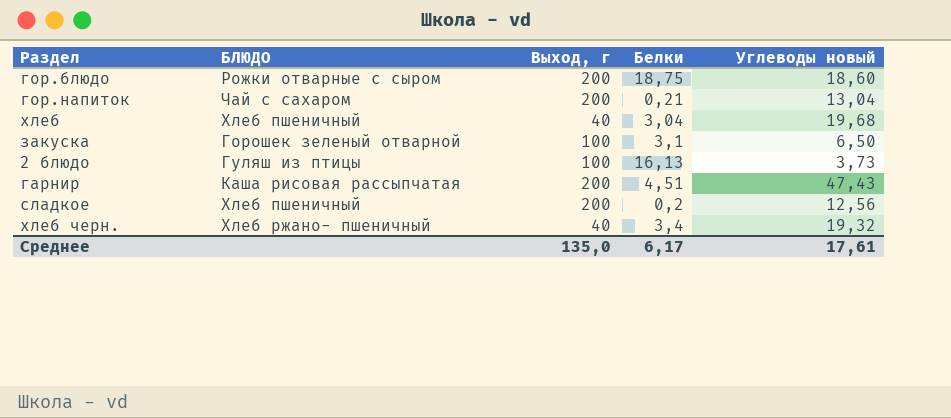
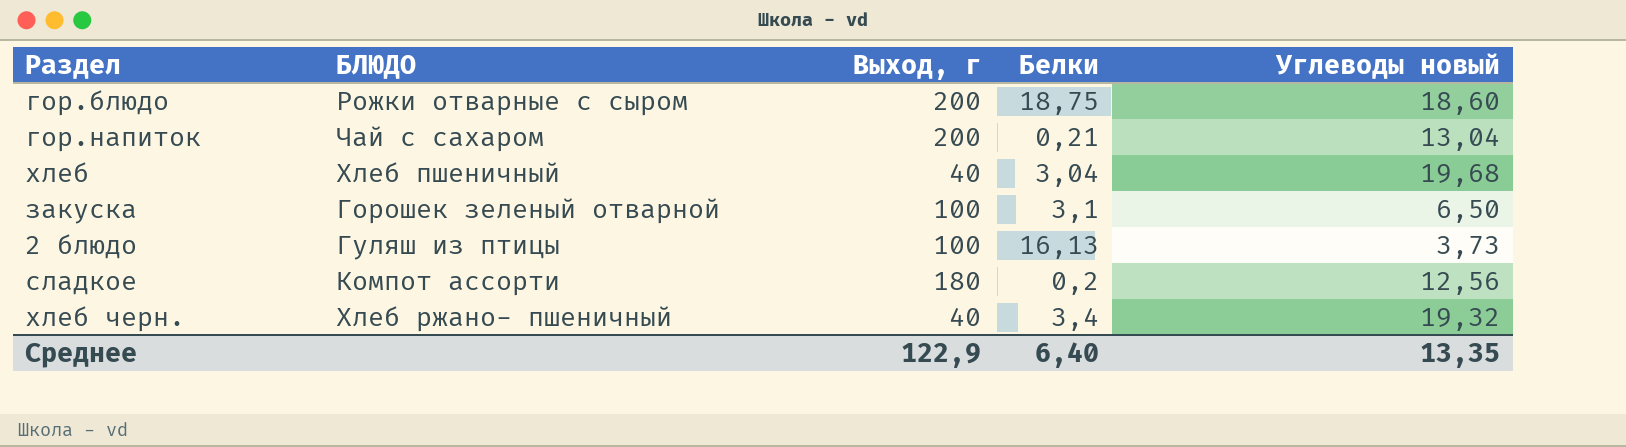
row гарнир: Каша рисовая рассыпчатая | 200 | 4,51 | 47,43 -> none
сладкое | БЛЮДО: Хлеб пшеничный -> Компот ассорти
сладкое | Выход, г: 200 -> 180
Среднее | Выход, г: 135,0 -> 122,9
Среднее | Белки: 6,17 -> 6,40
Среднее | Углеводы новый: 17,61 -> 13,35

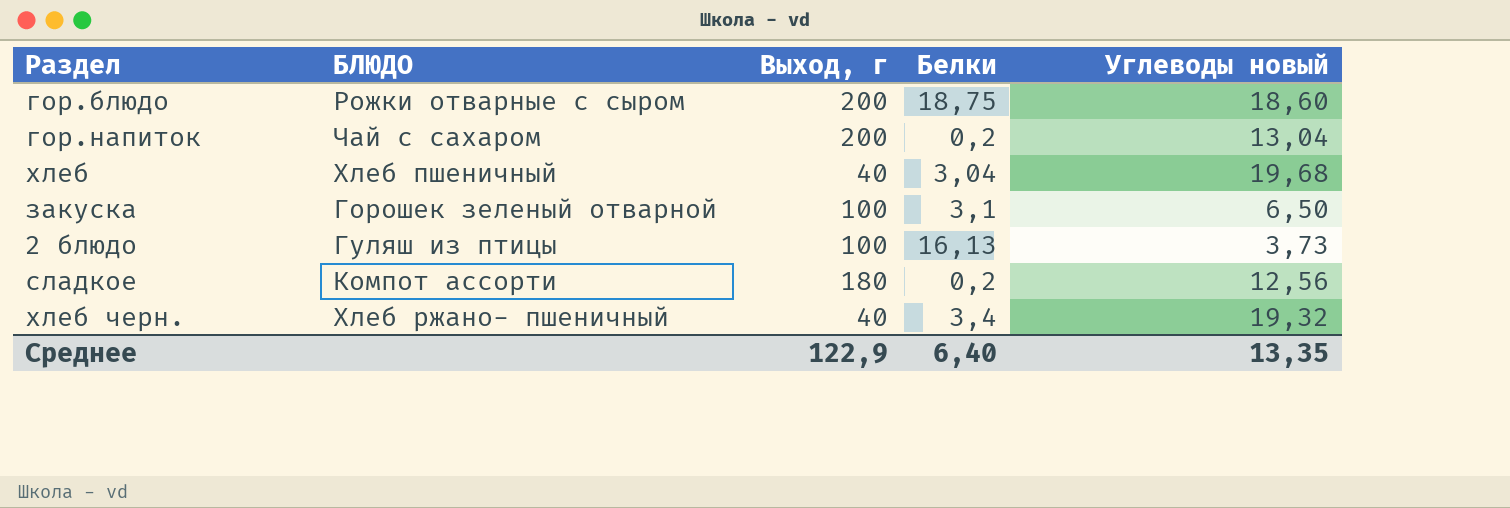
гор.напиток | Белки: 0,21 -> 0,2

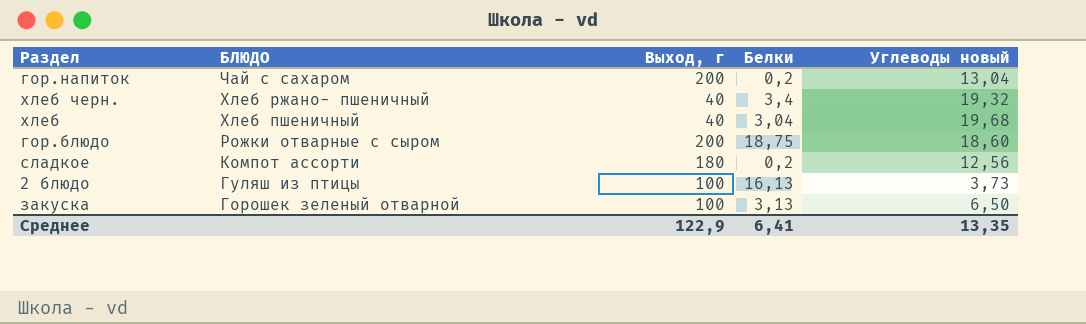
row order: none -> БЛЮДО descending
закуска | Белки: 3,1 -> 3,13
Среднее | Белки: 6,40 -> 6,41

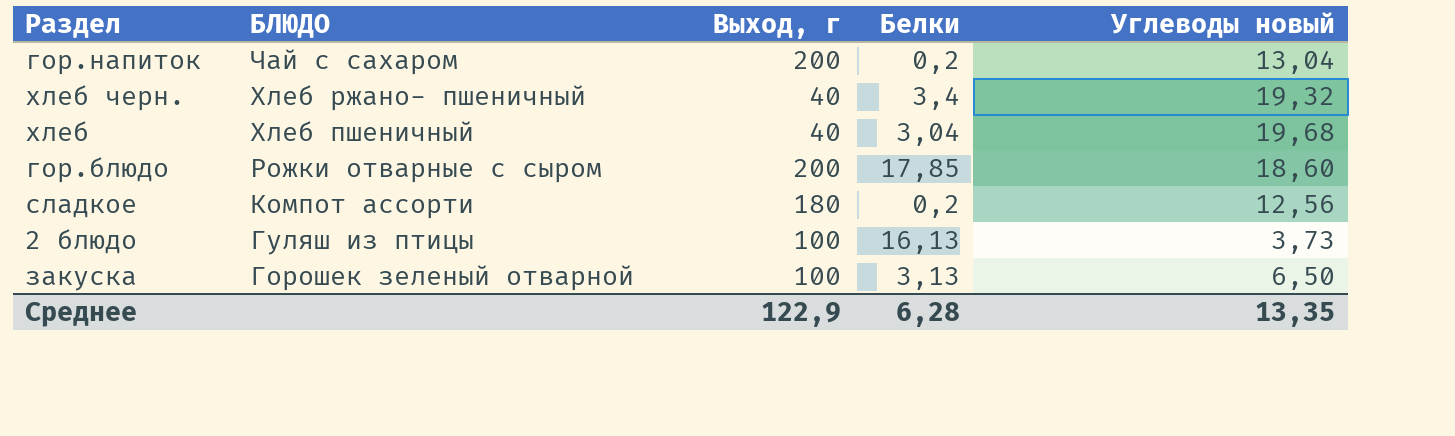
гор.блюдо | Белки: 18,75 -> 17,85
Среднее | Белки: 6,41 -> 6,28

